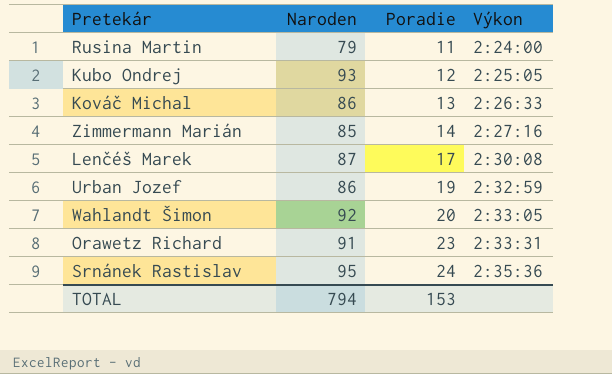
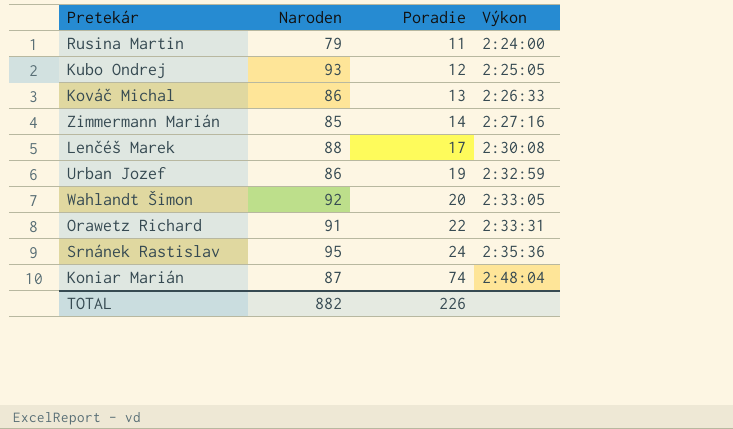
Lenčéš Marek | Naroden: 87 -> 88
Orawetz Richard | Poradie: 23 -> 22
row Koniar Marián: none -> 87 | 74 | 2:48:04
TOTAL | Naroden: 794 -> 882
TOTAL | Poradie: 153 -> 226

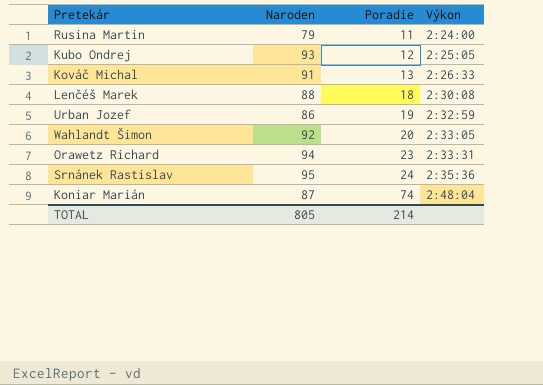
row Zimmermann Marián: 85 | 14 | 2:27:16 -> none
Kováč Michal | Naroden: 86 -> 91
Lenčéš Marek | Poradie: 17 -> 18
Orawetz Richard | Naroden: 91 -> 94
Orawetz Richard | Poradie: 22 -> 23
TOTAL | Naroden: 882 -> 805
TOTAL | Poradie: 226 -> 214

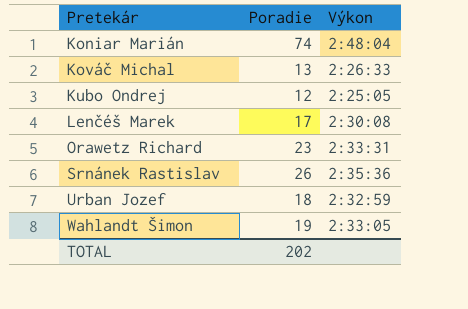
row order: Poradie ascending -> Pretekár ascending
column Naroden | position: 2 -> none
row Rusina Martin: 79 | 11 | 2:24:00 -> none
Lenčéš Marek | Poradie: 18 -> 17
Srnánek Rastislav | Poradie: 24 -> 26
Urban Jozef | Poradie: 19 -> 18
Wahlandt Šimon | Poradie: 20 -> 19
TOTAL | Poradie: 214 -> 202

